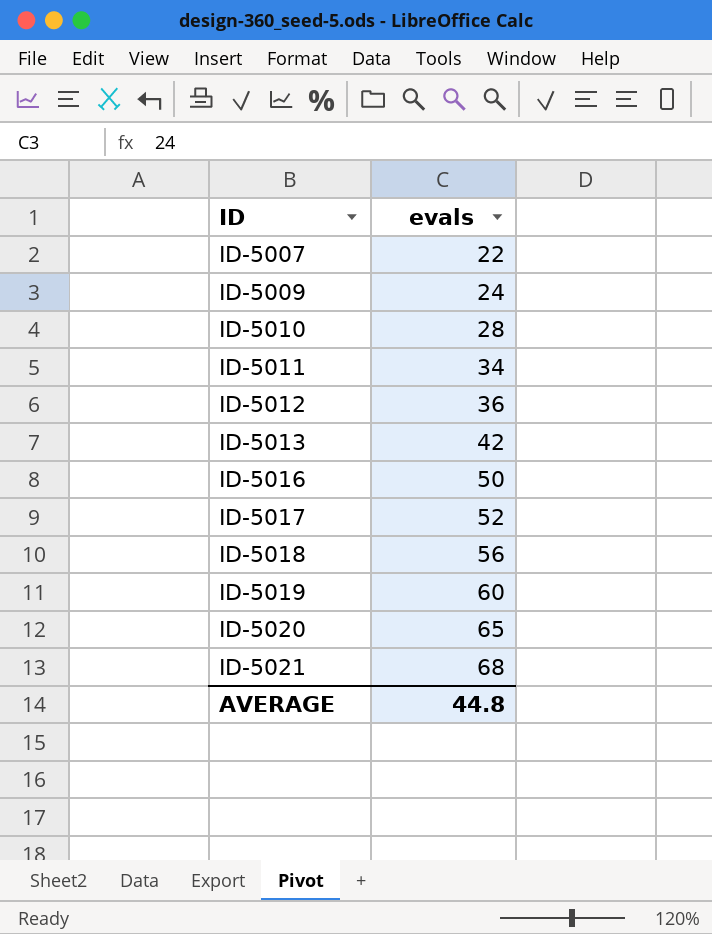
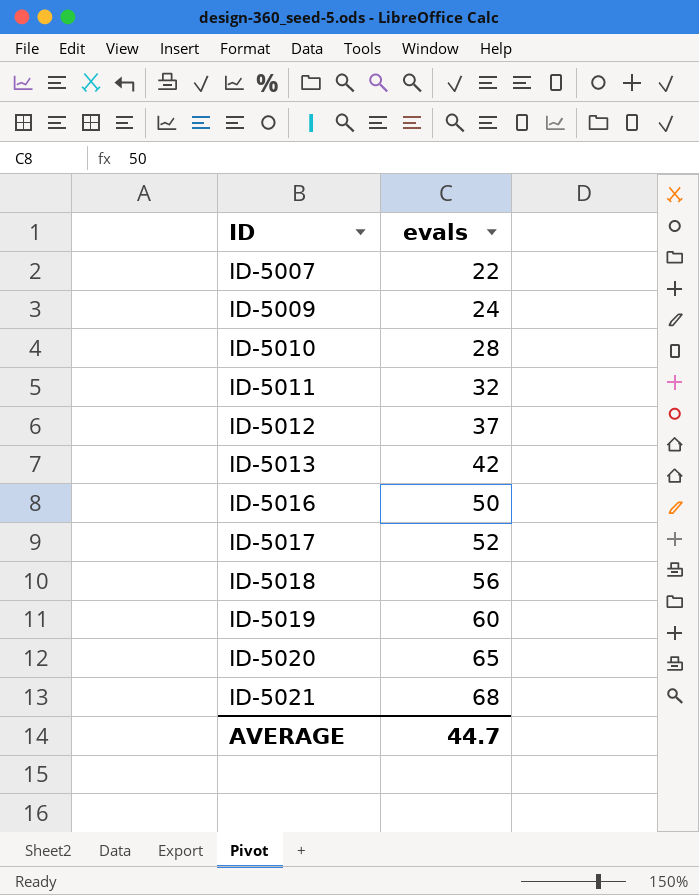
ID-5011 | evals: 34 -> 32
ID-5012 | evals: 36 -> 37
AVERAGE | evals: 44.8 -> 44.7

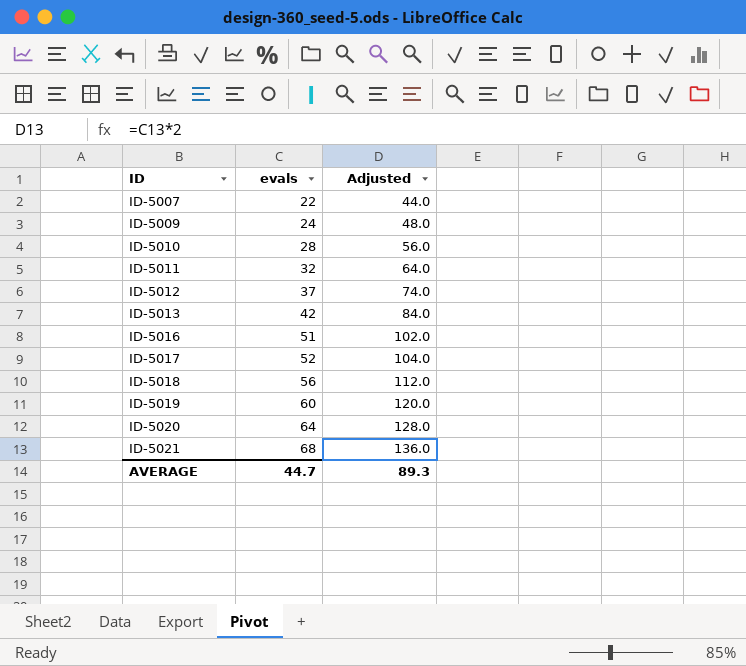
column Adjusted | formula: none -> [evals] * 2
ID-5016 | evals: 50 -> 51
ID-5020 | evals: 65 -> 64

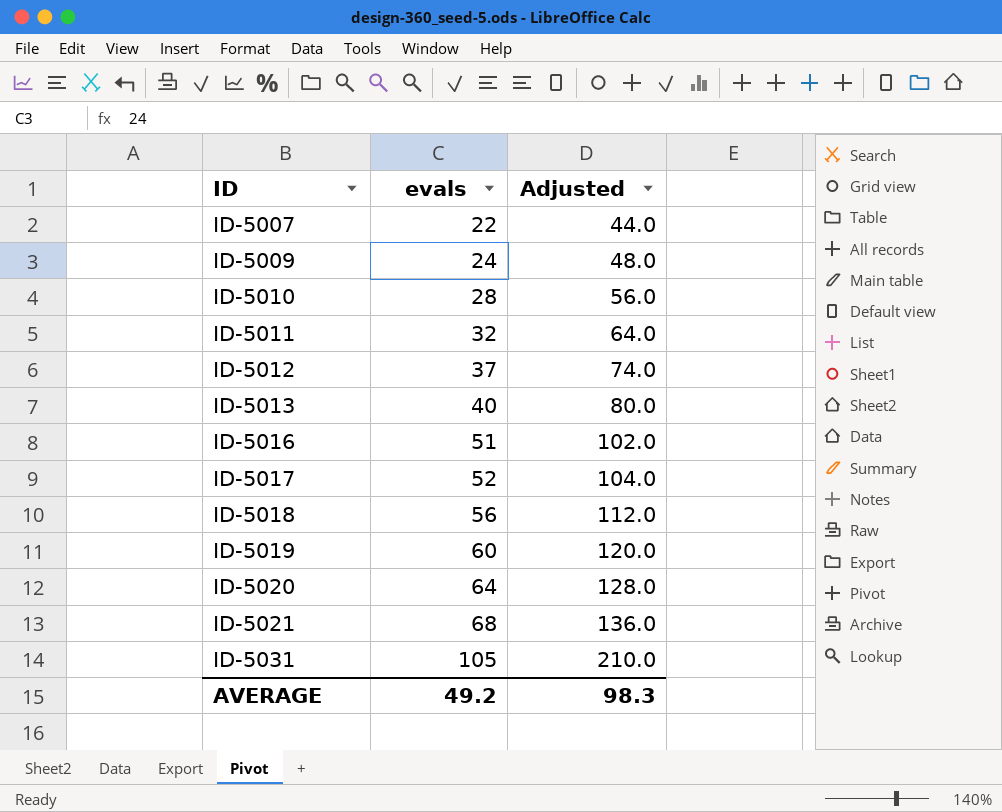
ID-5013 | evals: 42 -> 40
ID-5013 | Adjusted: 84.0 -> 80.0
row ID-5031: none -> 105 | 210.0
AVERAGE | evals: 44.7 -> 49.2
AVERAGE | Adjusted: 89.3 -> 98.3

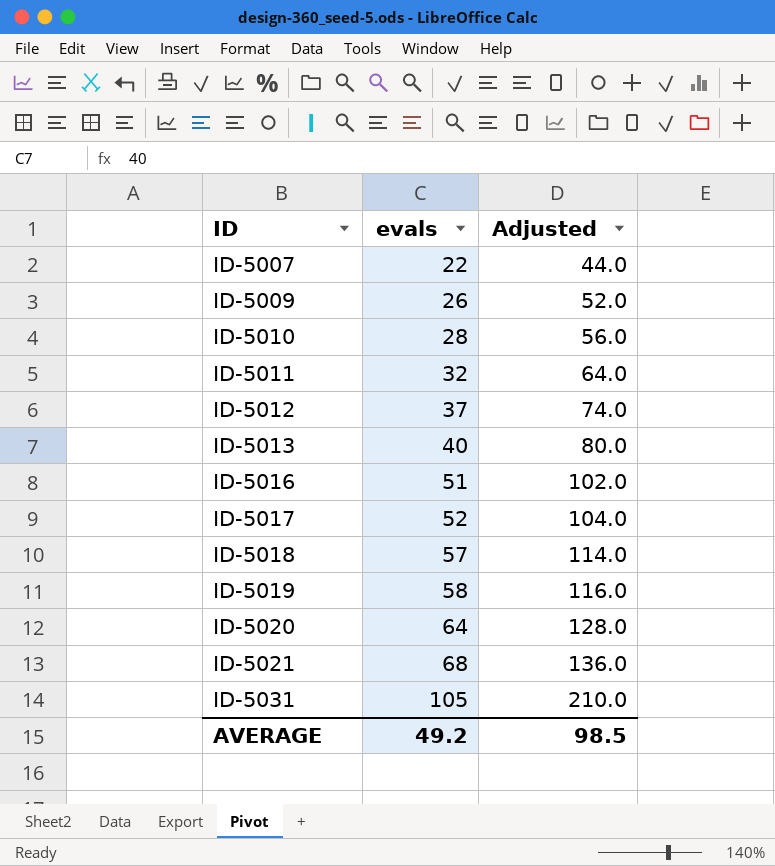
ID-5009 | evals: 24 -> 26
ID-5009 | Adjusted: 48.0 -> 52.0
ID-5018 | evals: 56 -> 57
ID-5018 | Adjusted: 112.0 -> 114.0
ID-5019 | evals: 60 -> 58
ID-5019 | Adjusted: 120.0 -> 116.0
AVERAGE | Adjusted: 98.3 -> 98.5

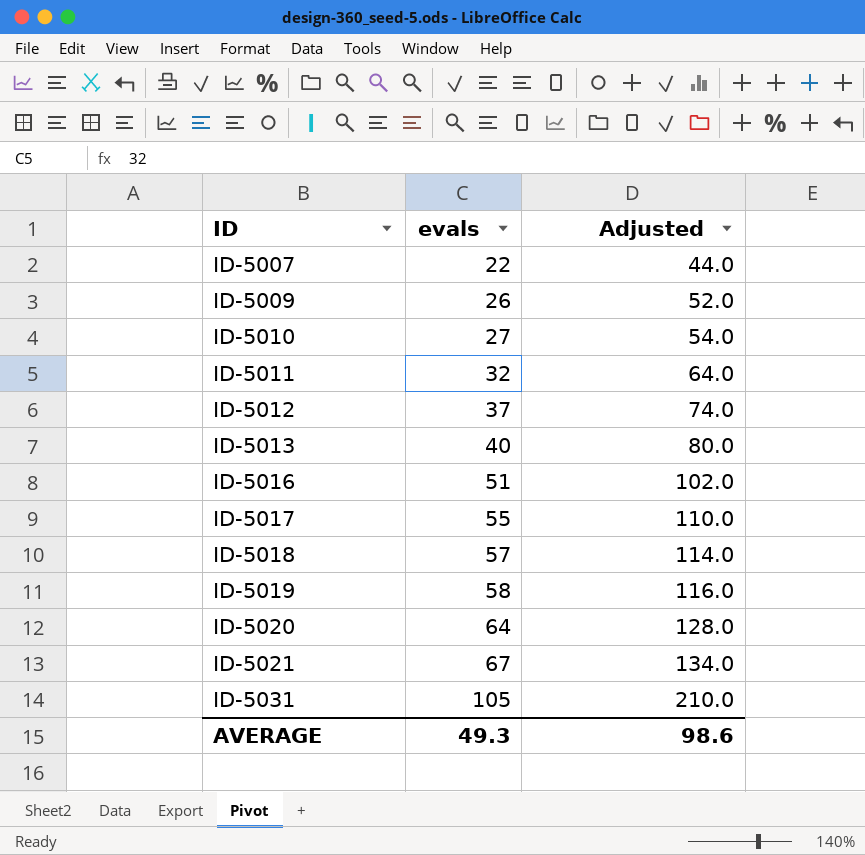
ID-5010 | evals: 28 -> 27
ID-5010 | Adjusted: 56.0 -> 54.0
ID-5017 | evals: 52 -> 55
ID-5017 | Adjusted: 104.0 -> 110.0
ID-5021 | evals: 68 -> 67
ID-5021 | Adjusted: 136.0 -> 134.0
AVERAGE | evals: 49.2 -> 49.3
AVERAGE | Adjusted: 98.5 -> 98.6

